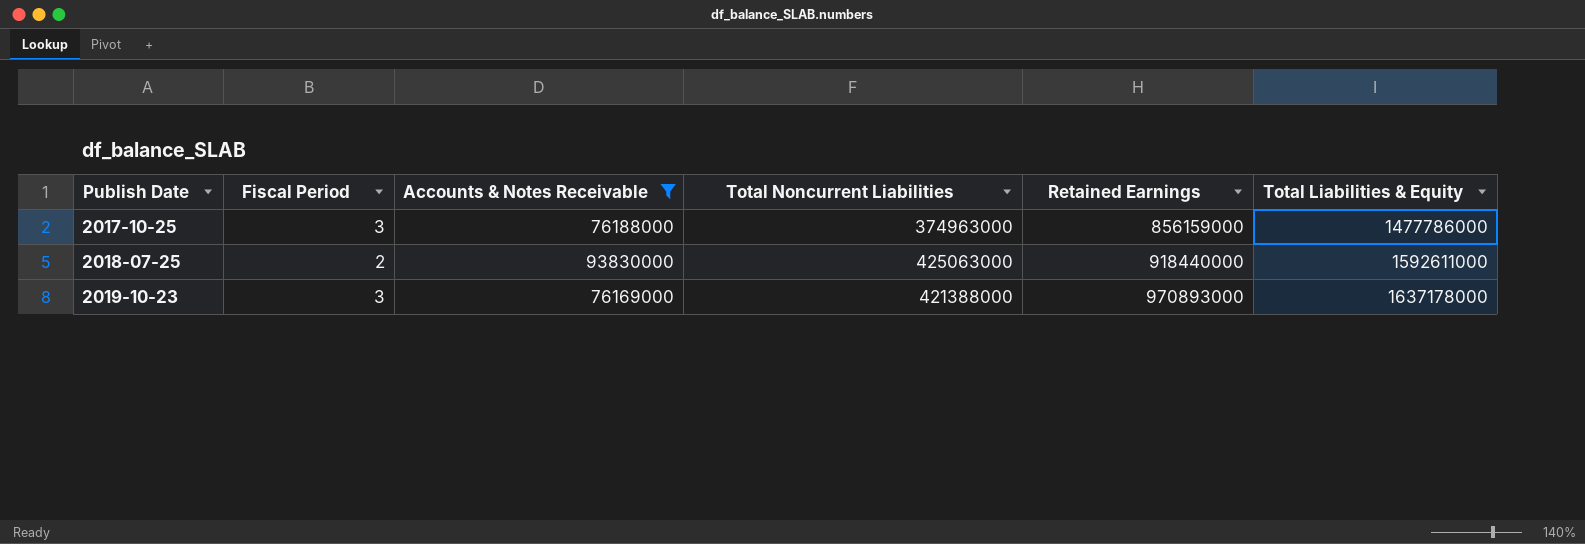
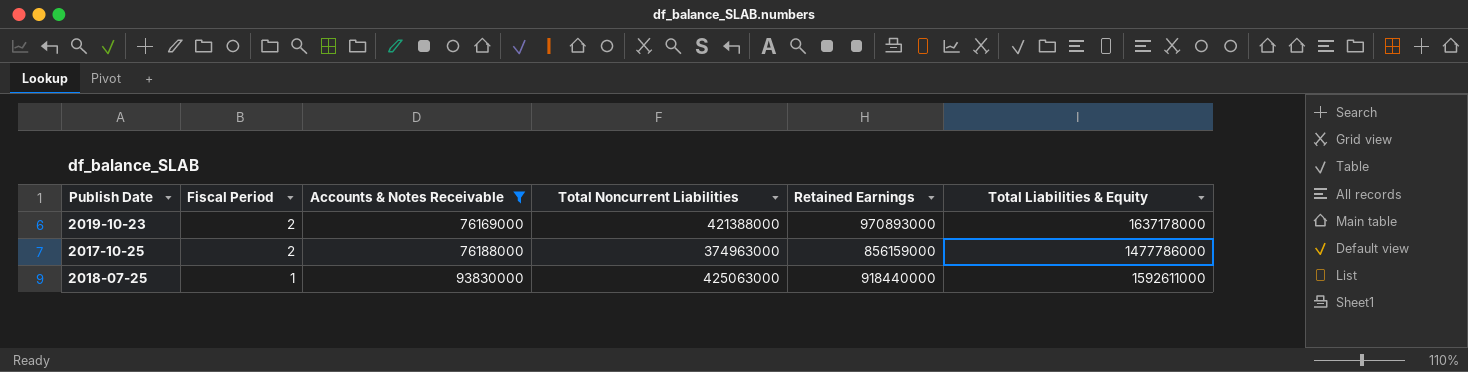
row order: Publish Date ascending -> Fiscal Period descending
2019-10-23 | Fiscal Period: 3 -> 2
2017-10-25 | Fiscal Period: 3 -> 2
2018-07-25 | Fiscal Period: 2 -> 1

